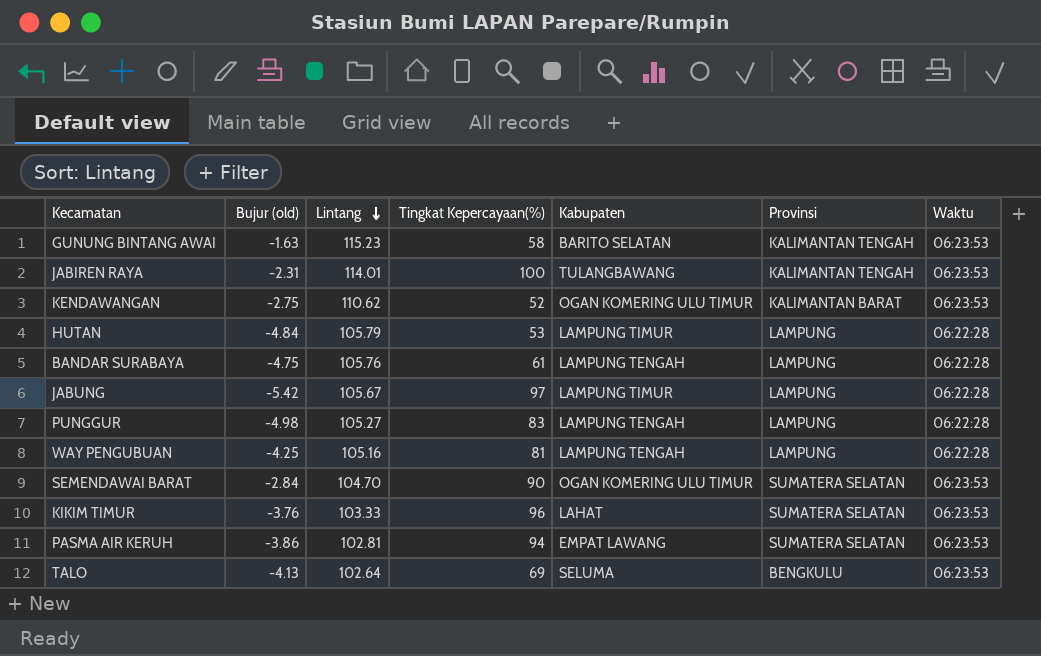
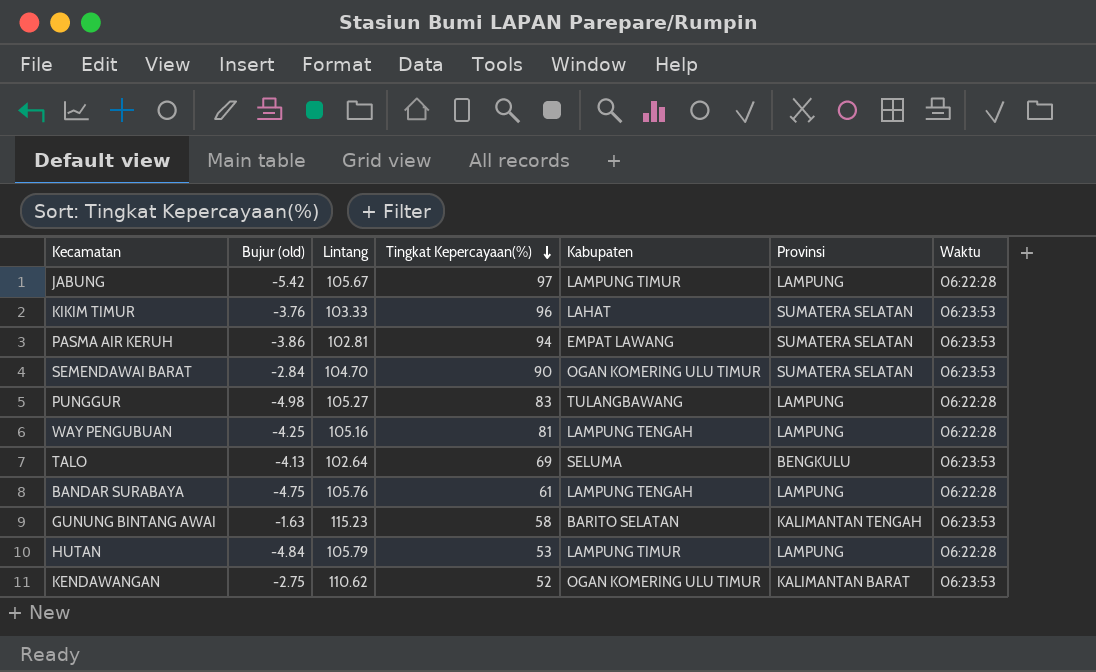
row order: Lintang descending -> Tingkat Kepercayaan(%) descending
row JABIREN RAYA: -2.31 | 114.01 | 100 | TULANGBAWANG | KALIMANTAN TENGAH | 06:23:53 -> none
PUNGGUR | Kabupaten: LAMPUNG TENGAH -> TULANGBAWANG

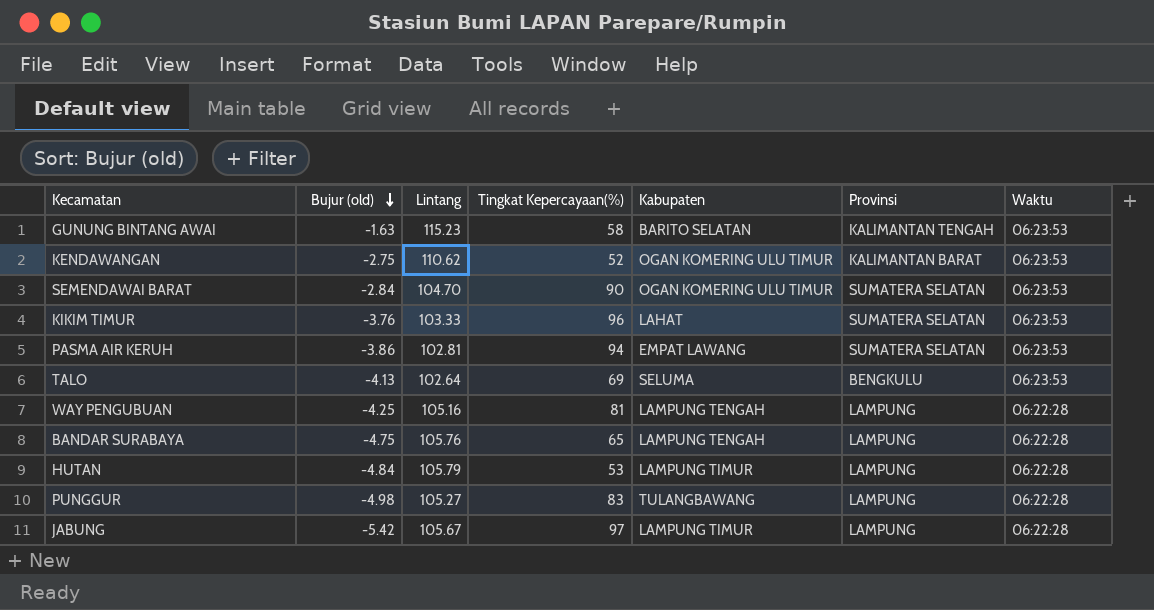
row order: Tingkat Kepercayaan(%) descending -> Bujur (old) descending
BANDAR SURABAYA | Tingkat Kepercayaan(%): 61 -> 65

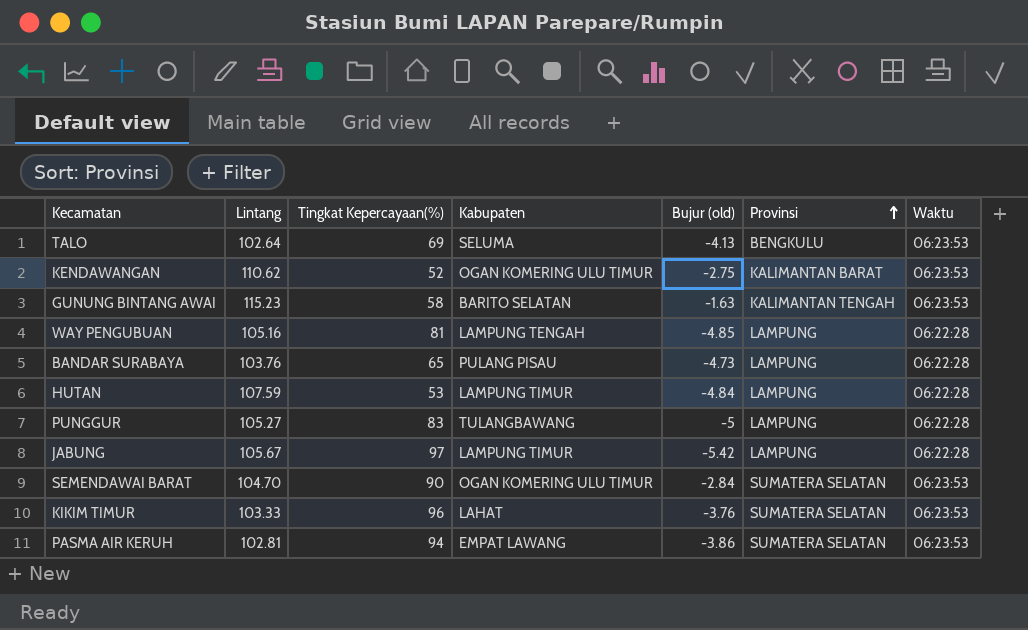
row order: Bujur (old) descending -> Provinsi ascending
column Bujur (old) | position: 2 -> 5
WAY PENGUBUAN | Bujur (old): -4.25 -> -4.85
BANDAR SURABAYA | Lintang: 105.76 -> 103.76
BANDAR SURABAYA | Kabupaten: LAMPUNG TENGAH -> PULANG PISAU
BANDAR SURABAYA | Bujur (old): -4.75 -> -4.73
HUTAN | Lintang: 105.79 -> 107.59
PUNGGUR | Bujur (old): -4.98 -> -5

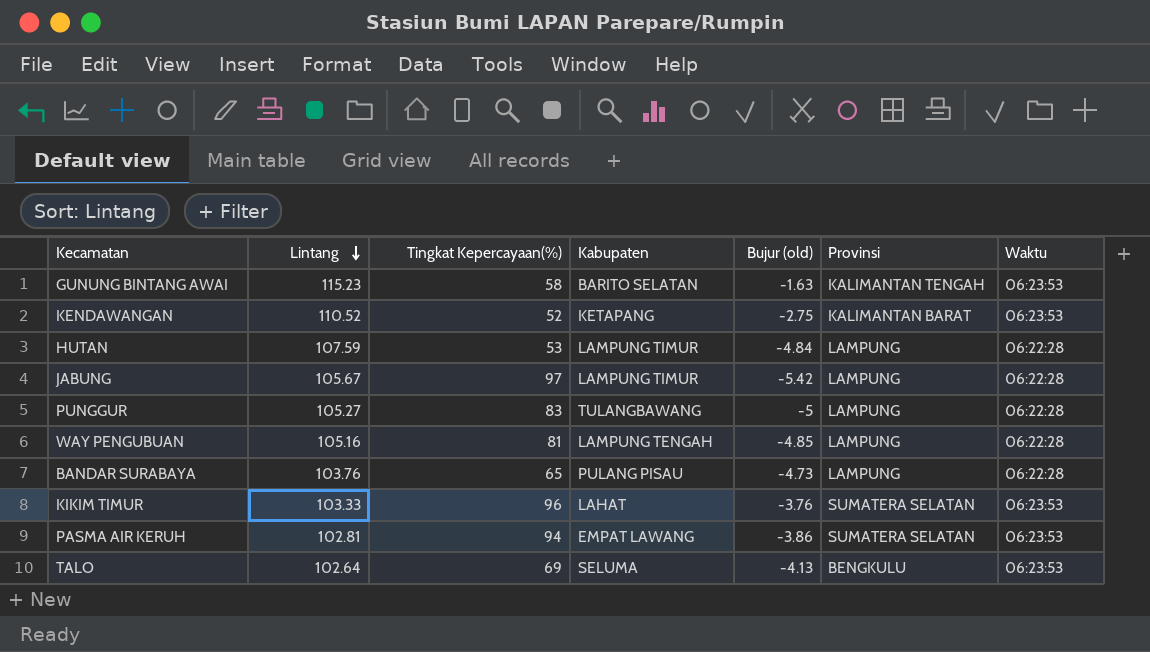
row order: Provinsi ascending -> Lintang descending
row SEMENDAWAI BARAT: 104.70 | 90 | OGAN KOMERING ULU TIMUR | -2.84 | SUMATERA SELATAN | 06:23:53 -> none
KENDAWANGAN | Lintang: 110.62 -> 110.52
KENDAWANGAN | Kabupaten: OGAN KOMERING ULU TIMUR -> KETAPANG

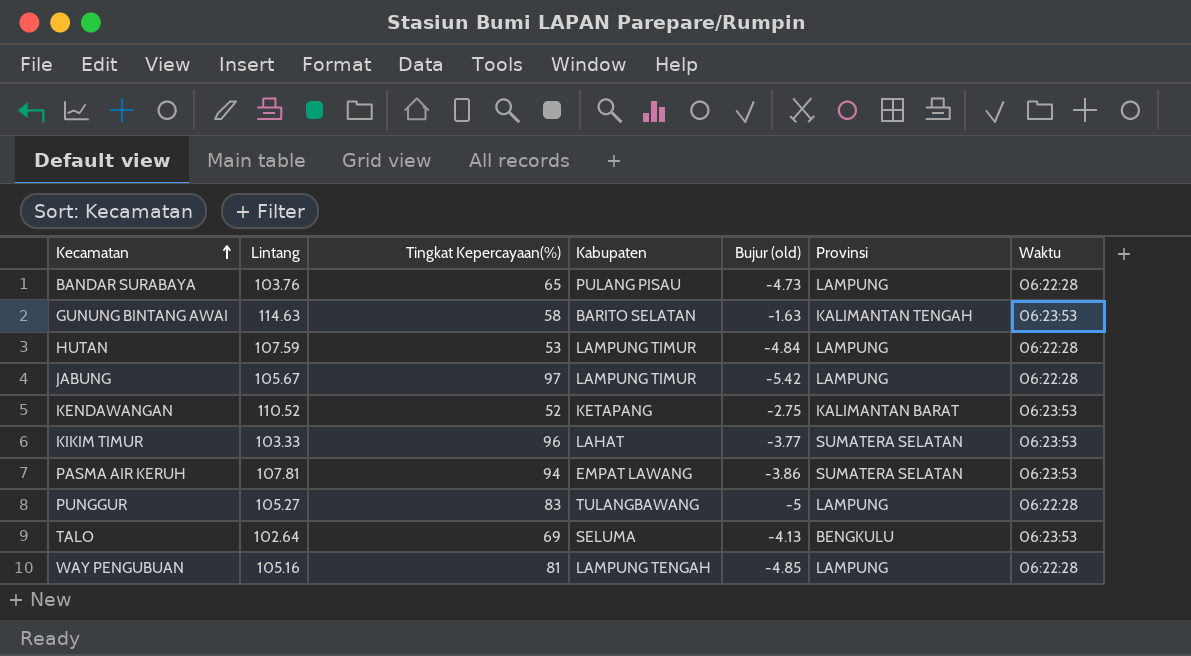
row order: Lintang descending -> Kecamatan ascending
GUNUNG BINTANG AWAI | Lintang: 115.23 -> 114.63
KIKIM TIMUR | Bujur (old): -3.76 -> -3.77
PASMA AIR KERUH | Lintang: 102.81 -> 107.81

